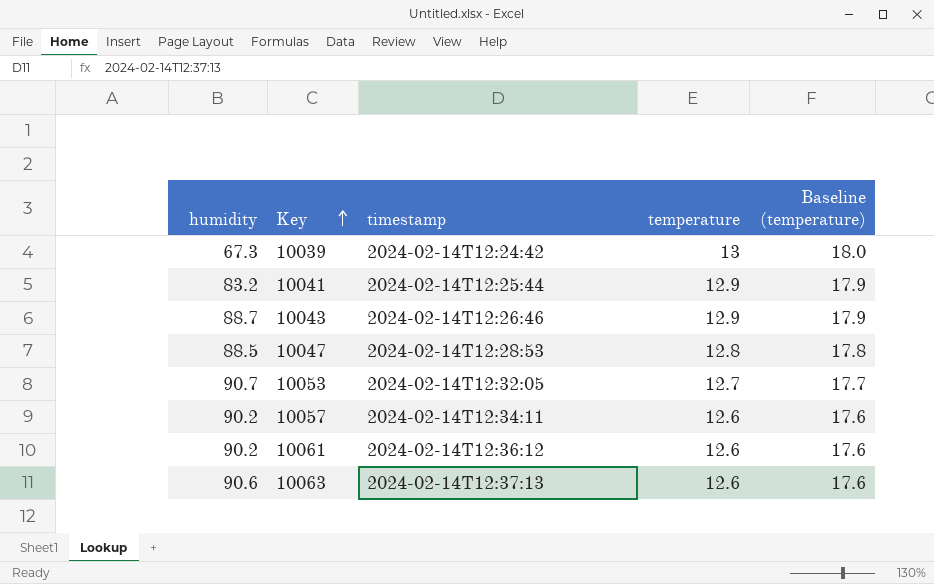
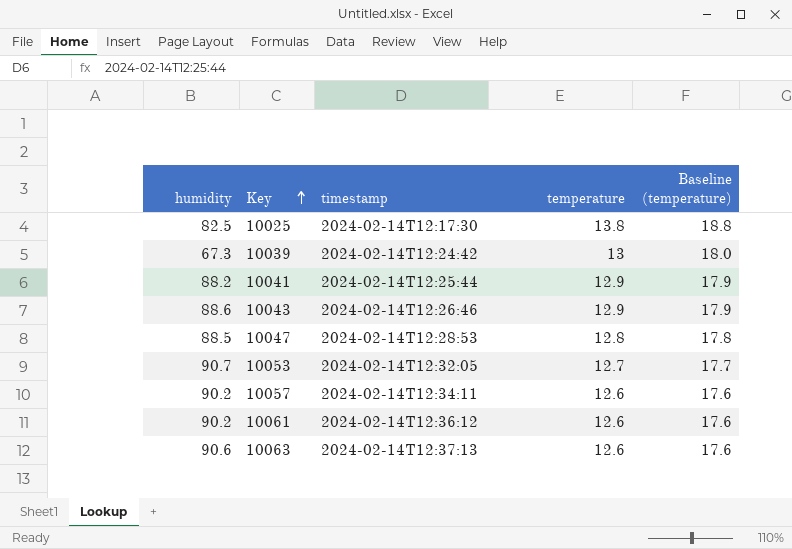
row 10025: none -> 82.5 | 2024-02-14T12:17:30 | 13.8 | 18.8
10041 | humidity: 83.2 -> 88.2
10043 | humidity: 88.7 -> 88.6

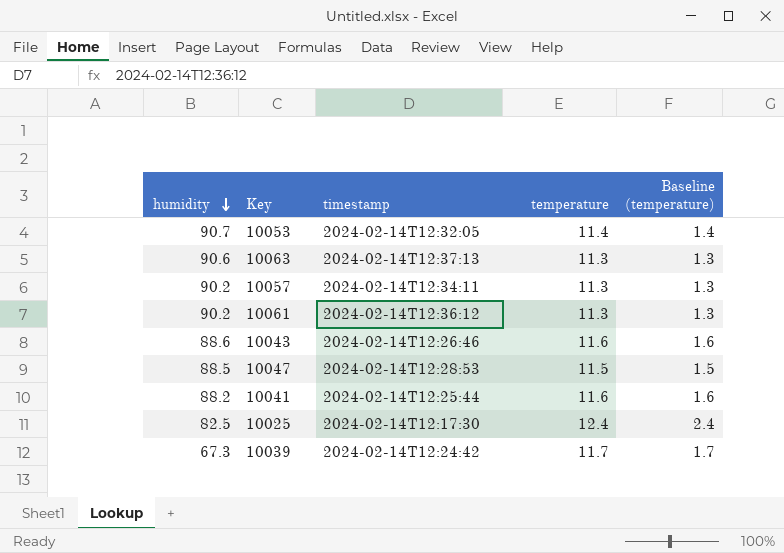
row order: Key ascending -> humidity descending
column Baseline (temperature) | formula: [temperature] + 5 -> [temperature] - 10
10053 | temperature: 12.7 -> 11.4
10063 | temperature: 12.6 -> 11.3
10057 | temperature: 12.6 -> 11.3
10061 | temperature: 12.6 -> 11.3
10043 | temperature: 12.9 -> 11.6
10047 | temperature: 12.8 -> 11.5
10041 | temperature: 12.9 -> 11.6
10025 | temperature: 13.8 -> 12.4
10039 | temperature: 13 -> 11.7

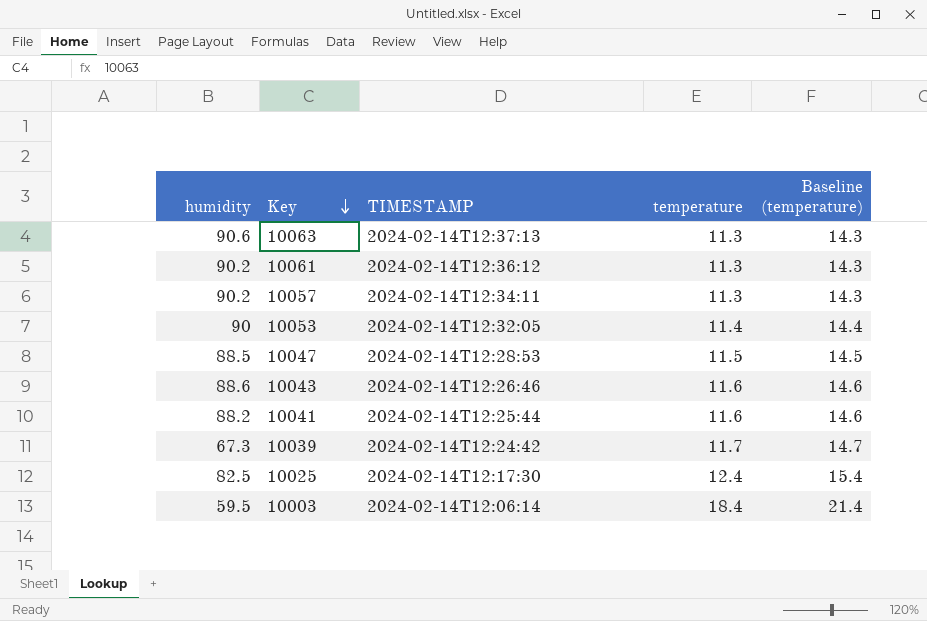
row order: humidity descending -> Key descending
column name: timestamp -> TIMESTAMP
column Baseline (temperature) | formula: [temperature] - 10 -> [temperature] + 3
10053 | humidity: 90.7 -> 90
row 10003: none -> 59.5 | 2024-02-14T12:06:14 | 18.4 | 21.4

